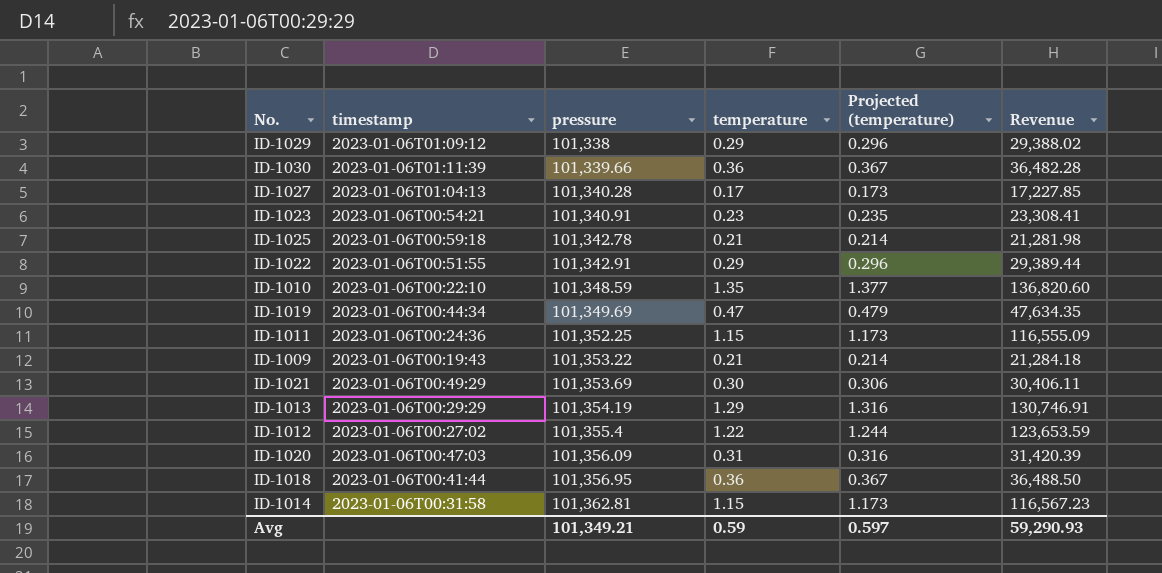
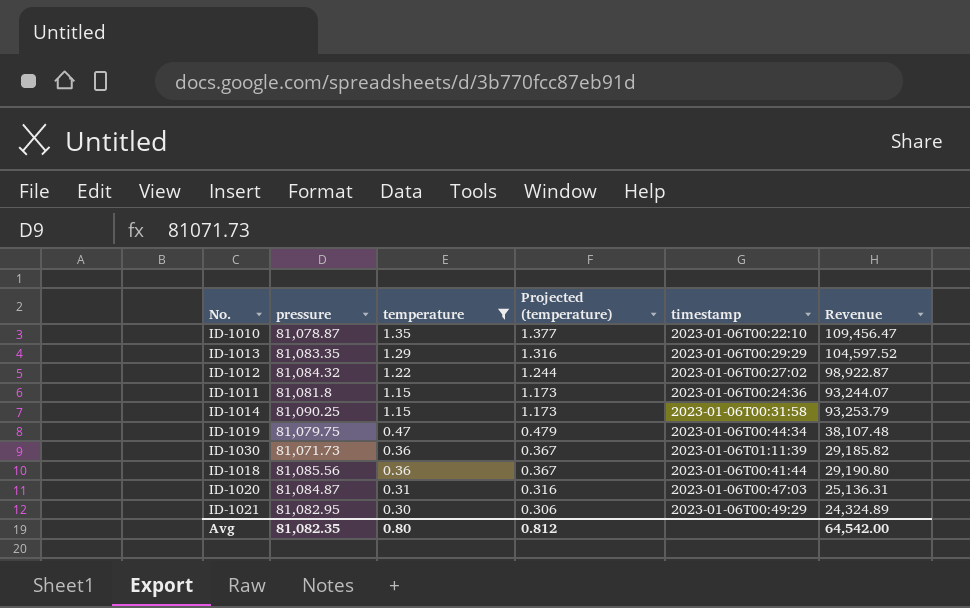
filter: none -> temperature >= 0.30
row order: pressure ascending -> temperature descending
column timestamp | position: 2 -> 5
ID-1010 | pressure: 101,348.59 -> 81,078.87
ID-1010 | Revenue: 136,820.60 -> 109,456.47
ID-1013 | pressure: 101,354.19 -> 81,083.35
ID-1013 | Revenue: 130,746.91 -> 104,597.52
ID-1012 | pressure: 101,355.4 -> 81,084.32
ID-1012 | Revenue: 123,653.59 -> 98,922.87
ID-1011 | pressure: 101,352.25 -> 81,081.8
ID-1011 | Revenue: 116,555.09 -> 93,244.07
ID-1014 | pressure: 101,362.81 -> 81,090.25
ID-1014 | Revenue: 116,567.23 -> 93,253.79
ID-1019 | pressure: 101,349.69 -> 81,079.75
ID-1019 | Revenue: 47,634.35 -> 38,107.48
ID-1030 | pressure: 101,339.66 -> 81,071.73
ID-1030 | Revenue: 36,482.28 -> 29,185.82
ID-1018 | pressure: 101,356.95 -> 81,085.56
ID-1018 | Revenue: 36,488.50 -> 29,190.80
ID-1020 | pressure: 101,356.09 -> 81,084.87
ID-1020 | Revenue: 31,420.39 -> 25,136.31
ID-1021 | pressure: 101,353.69 -> 81,082.95
ID-1021 | Revenue: 30,406.11 -> 24,324.89
Avg | pressure: 101,349.21 -> 81,082.35
Avg | temperature: 0.59 -> 0.80
Avg | Projected (temperature): 0.597 -> 0.812
Avg | Revenue: 59,290.93 -> 64,542.00

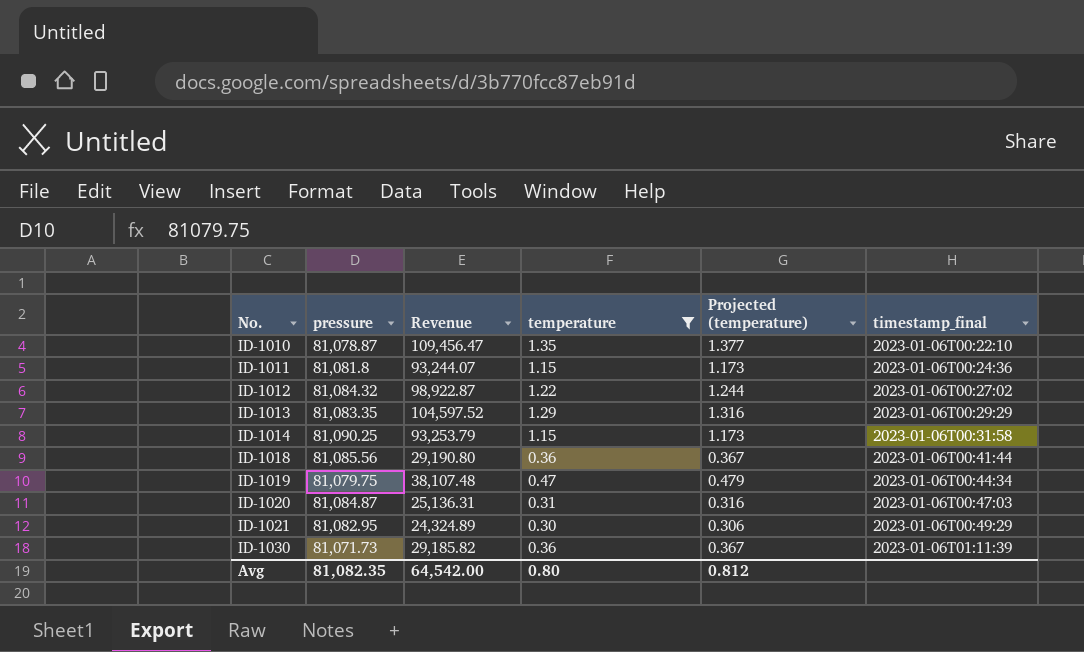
row order: temperature descending -> No. ascending
column Revenue | position: 6 -> 3
column name: timestamp -> timestamp_final

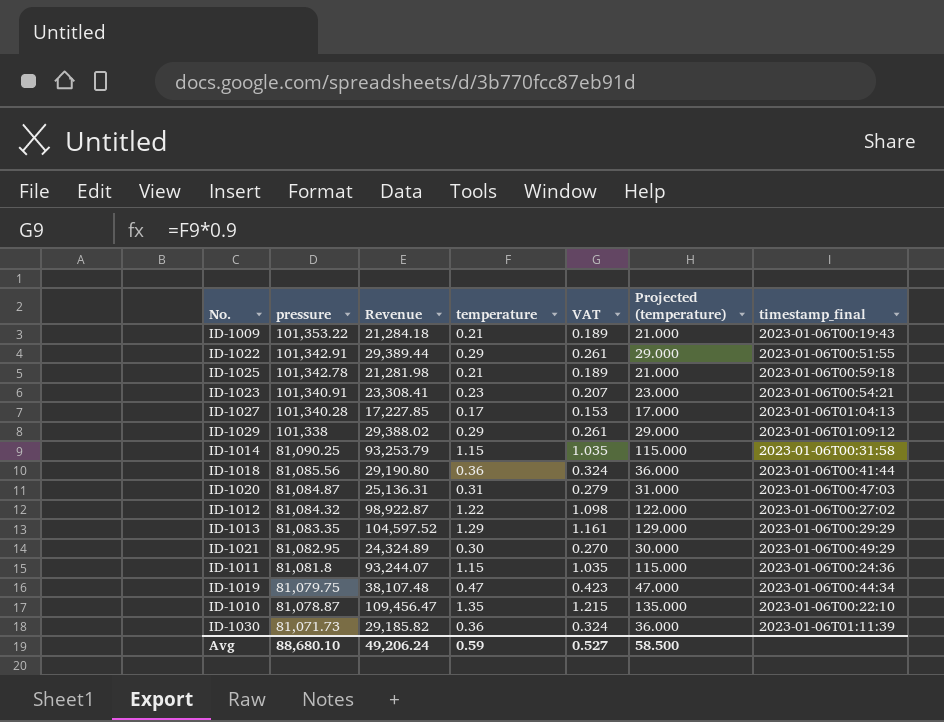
filter: temperature >= 0.30 -> none
row order: No. ascending -> pressure descending
column VAT | formula: none -> [temperature] * 0.9
column Projected (temperature) | formula: [temperature] * 1.02 -> [temperature] * 100
Avg | pressure: 81,082.35 -> 88,680.10
Avg | Revenue: 64,542.00 -> 49,206.24
Avg | temperature: 0.80 -> 0.59
Avg | Projected (temperature): 0.812 -> 58.500

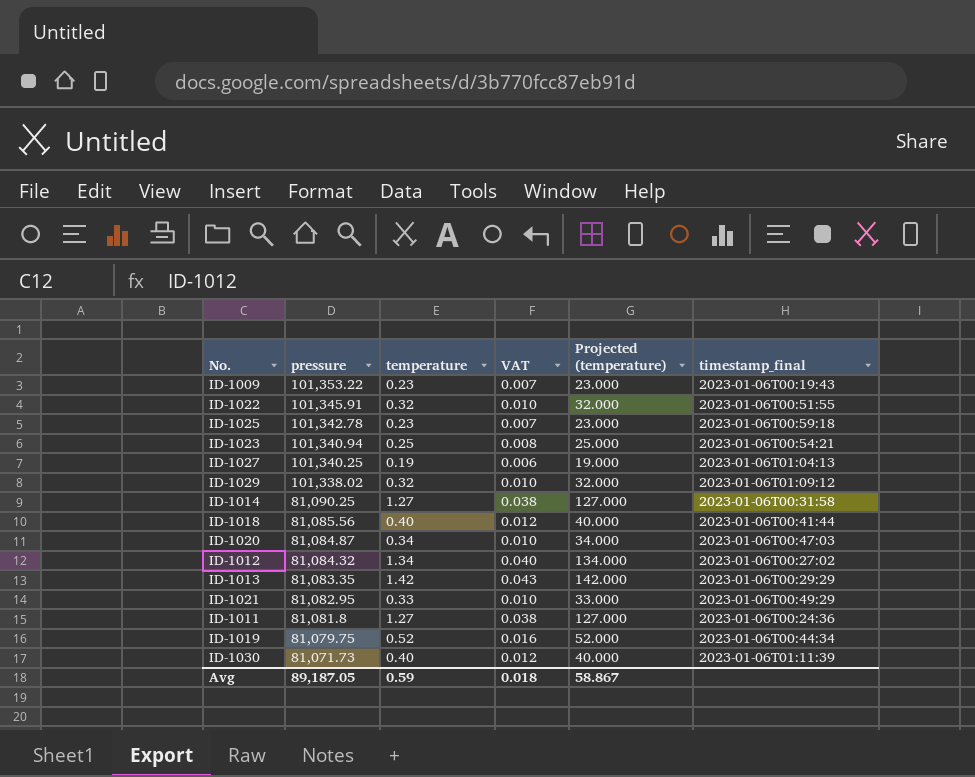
column Revenue | formula: [pressure] * [temperature] -> none
column VAT | formula: [temperature] * 0.9 -> [temperature] * 0.03
row ID-1010: 81,078.87 | 109,456.47 | 1.35 | 1.215 | 135.000 | 2023-01-06T00:22:10 -> none
ID-1009 | temperature: 0.21 -> 0.23
ID-1009 | Projected (temperature): 21.000 -> 23.000
ID-1022 | pressure: 101,342.91 -> 101,345.91
ID-1022 | temperature: 0.29 -> 0.32
ID-1022 | Projected (temperature): 29.000 -> 32.000
ID-1025 | temperature: 0.21 -> 0.23
ID-1025 | Projected (temperature): 21.000 -> 23.000
ID-1023 | pressure: 101,340.91 -> 101,340.94
ID-1023 | temperature: 0.23 -> 0.25
ID-1023 | Projected (temperature): 23.000 -> 25.000
ID-1027 | pressure: 101,340.28 -> 101,340.25
ID-1027 | temperature: 0.17 -> 0.19
ID-1027 | Projected (temperature): 17.000 -> 19.000
ID-1029 | pressure: 101,338 -> 101,338.02
ID-1029 | temperature: 0.29 -> 0.32
ID-1029 | Projected (temperature): 29.000 -> 32.000
ID-1014 | temperature: 1.15 -> 1.27
ID-1014 | Projected (temperature): 115.000 -> 127.000
ID-1018 | temperature: 0.36 -> 0.40
ID-1018 | Projected (temperature): 36.000 -> 40.000
ID-1020 | temperature: 0.31 -> 0.34
ID-1020 | Projected (temperature): 31.000 -> 34.000
ID-1012 | temperature: 1.22 -> 1.34
ID-1012 | Projected (temperature): 122.000 -> 134.000
ID-1013 | temperature: 1.29 -> 1.42
ID-1013 | Projected (temperature): 129.000 -> 142.000
ID-1021 | temperature: 0.30 -> 0.33
ID-1021 | Projected (temperature): 30.000 -> 33.000
ID-1011 | temperature: 1.15 -> 1.27
ID-1011 | Projected (temperature): 115.000 -> 127.000
ID-1019 | temperature: 0.47 -> 0.52
ID-1019 | Projected (temperature): 47.000 -> 52.000
ID-1030 | temperature: 0.36 -> 0.40
ID-1030 | Projected (temperature): 36.000 -> 40.000
Avg | pressure: 88,680.10 -> 89,187.05
Avg | VAT: 0.527 -> 0.018
Avg | Projected (temperature): 58.500 -> 58.867

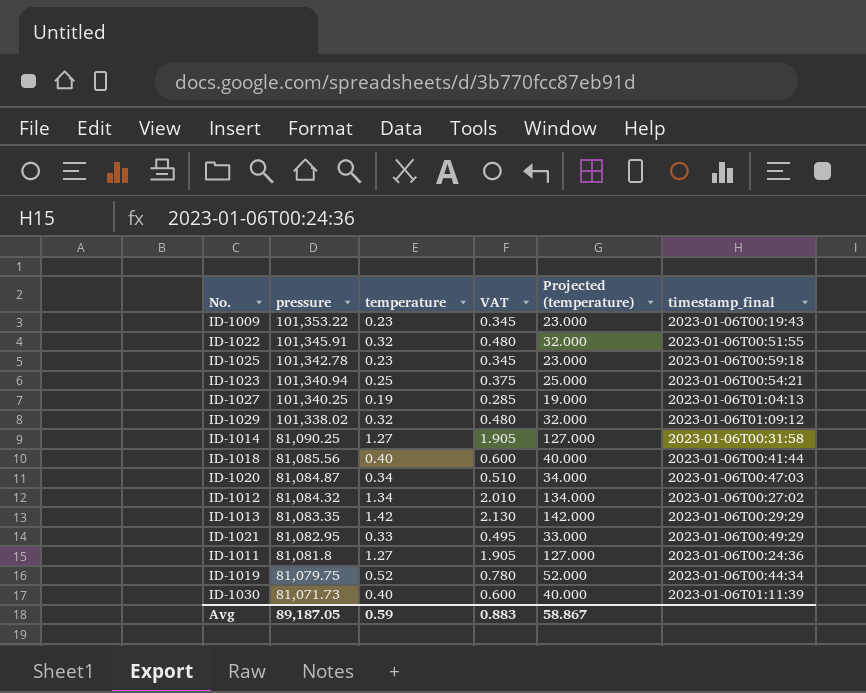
column VAT | formula: [temperature] * 0.03 -> [temperature] * 1.5
Avg | VAT: 0.018 -> 0.883

